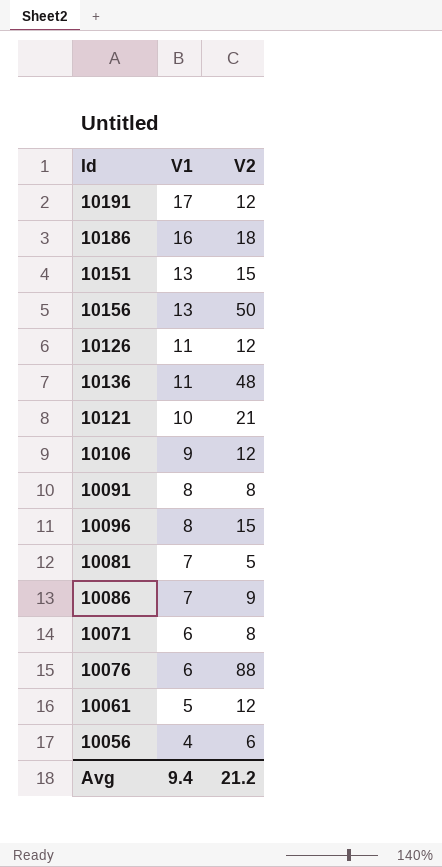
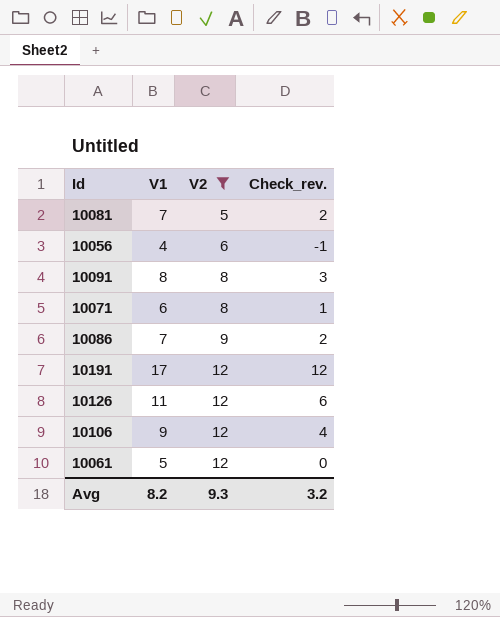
filter: none -> V2 <= 12
row order: V1 descending -> V2 ascending
column Check_rev. | formula: none -> [V1] - 5
Avg | V1: 9.4 -> 8.2
Avg | V2: 21.2 -> 9.3

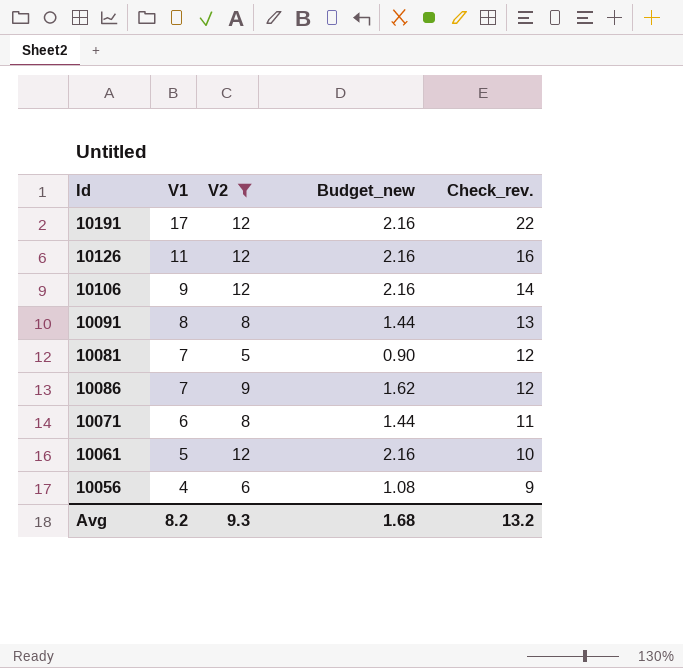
row order: V2 ascending -> V1 descending
column Budget_new | formula: none -> [V2] * 0.18
column Check_rev. | formula: [V1] - 5 -> [V1] + 5
Avg | Check_rev.: 3.2 -> 13.2

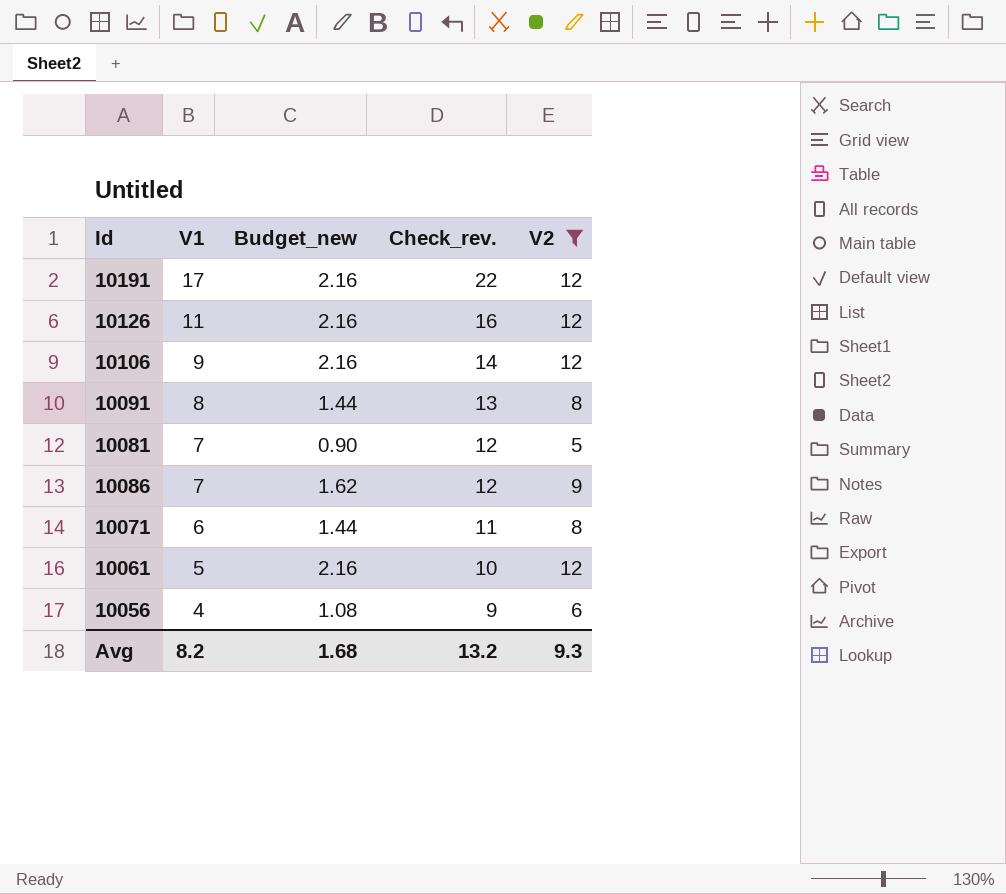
column V2 | position: 3 -> 5

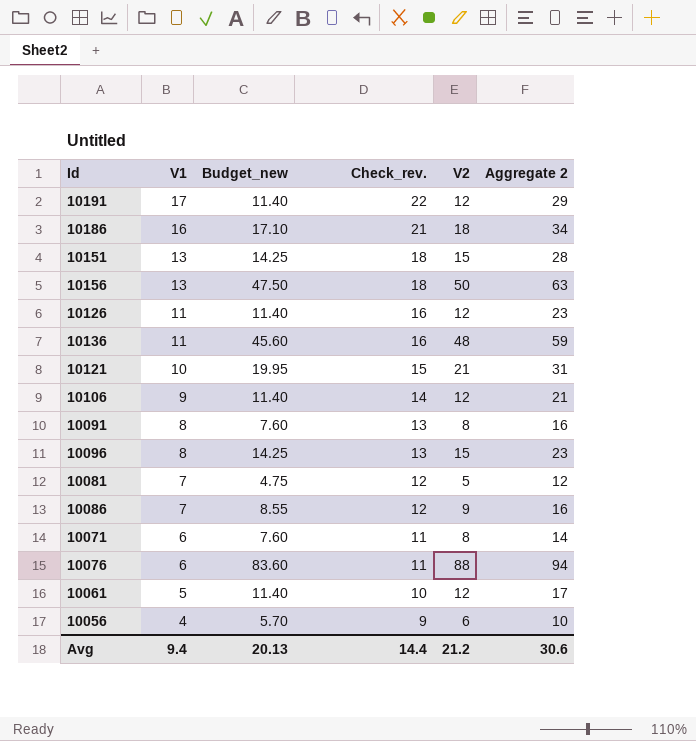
filter: V2 <= 12 -> none
column Budget_new | formula: [V2] * 0.18 -> [V2] * 0.95
column Aggregate 2 | formula: none -> [V1] + [V2]
Avg | V1: 8.2 -> 9.4
Avg | Budget_new: 1.68 -> 20.13
Avg | Check_rev.: 13.2 -> 14.4
Avg | V2: 9.3 -> 21.2

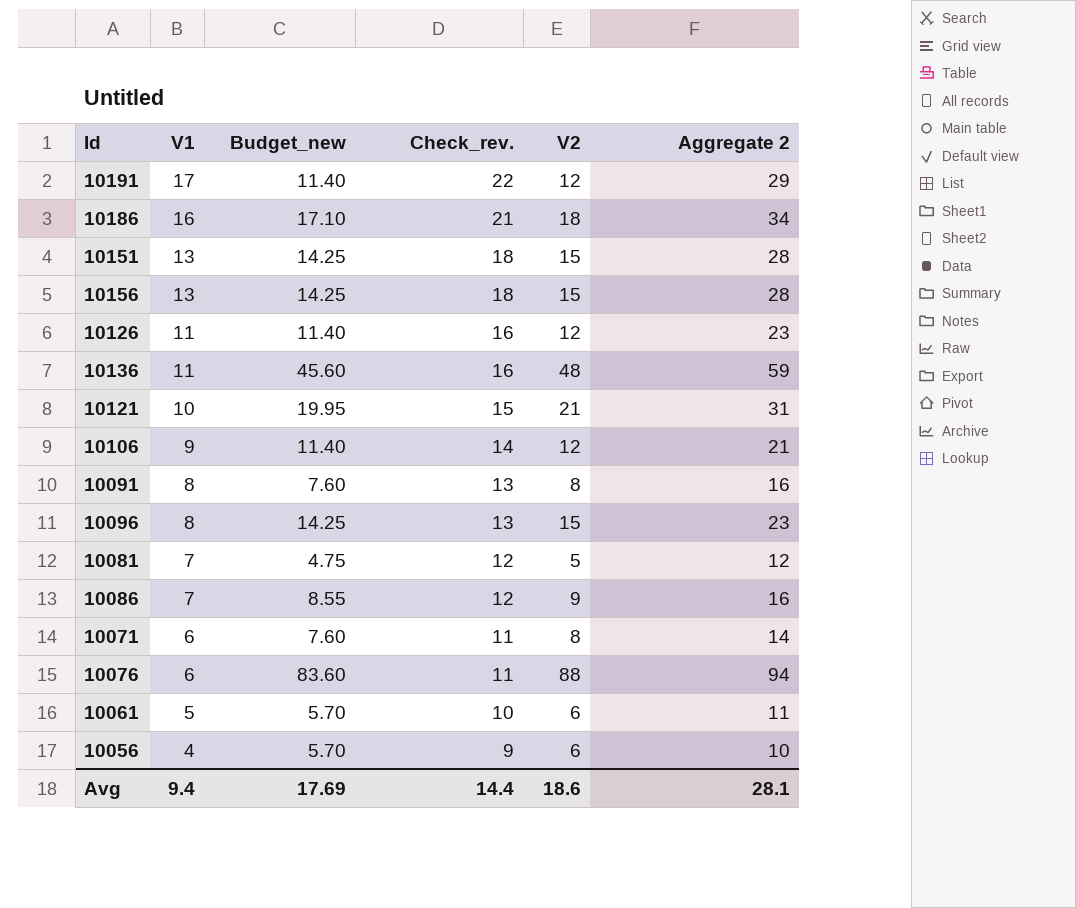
10156 | Budget_new: 47.50 -> 14.25
10156 | V2: 50 -> 15
10156 | Aggregate 2: 63 -> 28
10061 | Budget_new: 11.40 -> 5.70
10061 | V2: 12 -> 6
10061 | Aggregate 2: 17 -> 11
Avg | Budget_new: 20.13 -> 17.69
Avg | V2: 21.2 -> 18.6
Avg | Aggregate 2: 30.6 -> 28.1

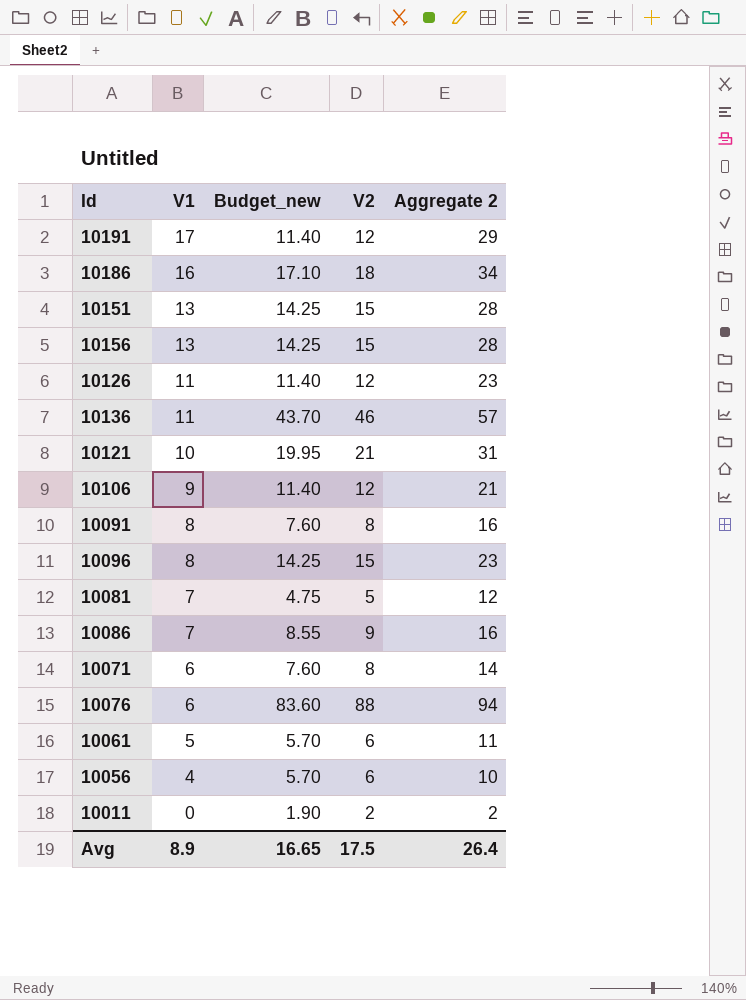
column Check_rev. | formula: [V1] + 5 -> none
10136 | Budget_new: 45.60 -> 43.70
10136 | V2: 48 -> 46
10136 | Aggregate 2: 59 -> 57
row 10011: none -> 0 | 1.90 | 2 | 2
Avg | V1: 9.4 -> 8.9
Avg | Budget_new: 17.69 -> 16.65
Avg | V2: 18.6 -> 17.5
Avg | Aggregate 2: 28.1 -> 26.4

